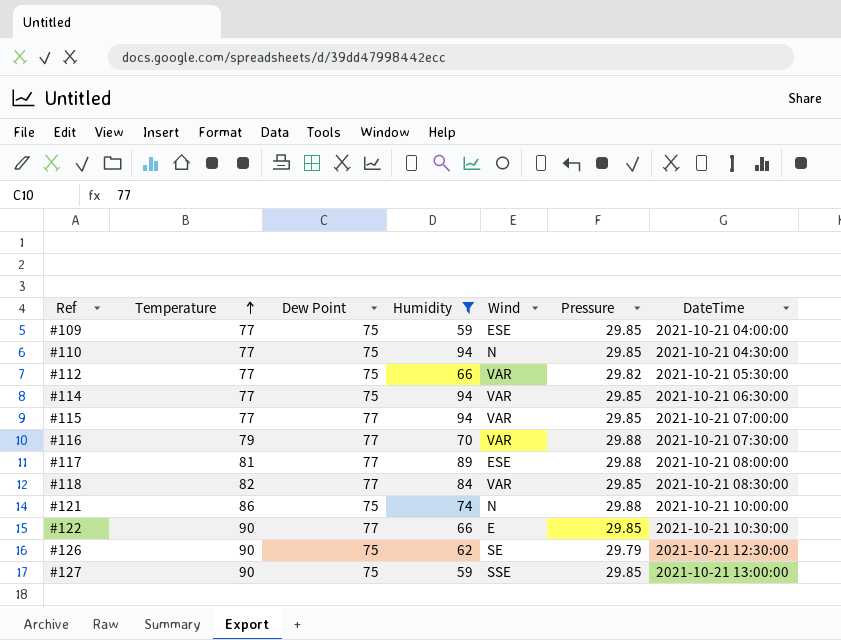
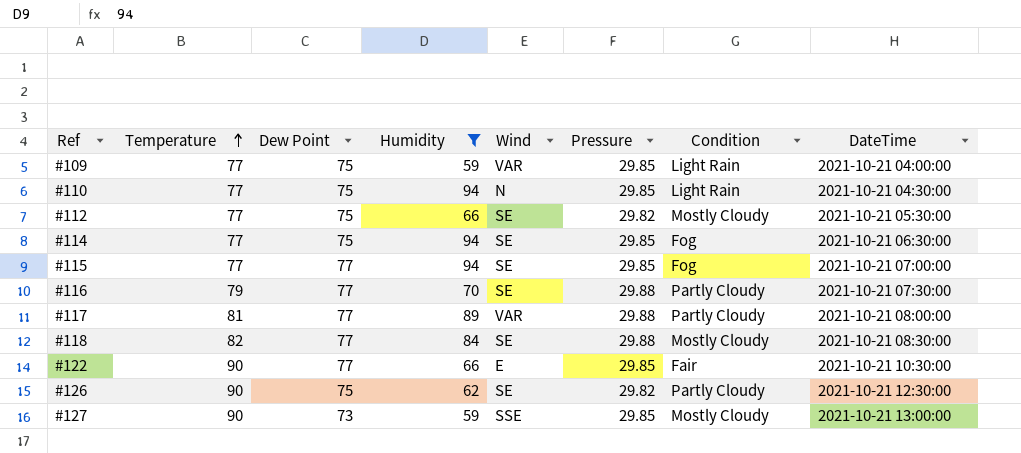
column Condition | position: none -> 7
row #121: 86 | 75 | 74 | N | 29.88 | 2021-10-21 10:00:00 -> none
#109 | Wind: ESE -> VAR
#112 | Wind: VAR -> SE
#114 | Wind: VAR -> SE
#115 | Wind: VAR -> SE
#116 | Wind: VAR -> SE
#117 | Wind: ESE -> VAR
#118 | Wind: VAR -> SE
#118 | Pressure: 29.85 -> 29.88
#126 | Pressure: 29.79 -> 29.82
#127 | Dew Point: 75 -> 73

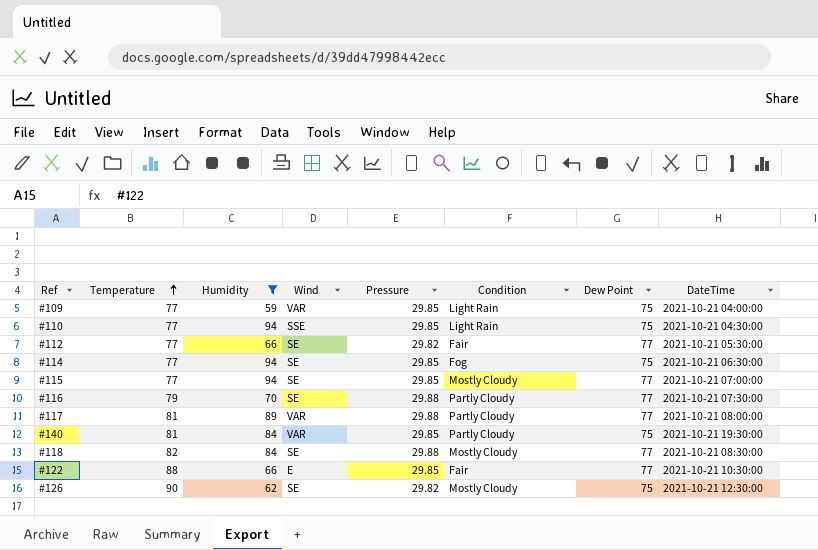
column Dew Point | position: 3 -> 7
row #127: 90 | 73 | 59 | SSE | 29.85 | Mostly Cloudy | 2021-10-21 13:00:00 -> none
#110 | Wind: N -> SSE
#112 | Condition: Mostly Cloudy -> Fair
#112 | Dew Point: 75 -> 77
#115 | Condition: Fog -> Mostly Cloudy
row #140: none -> 81 | 84 | VAR | 29.85 | Partly Cloudy | 75 | 2021-10-21 19:30:00
#122 | Temperature: 90 -> 88
#126 | Condition: Partly Cloudy -> Mostly Cloudy

